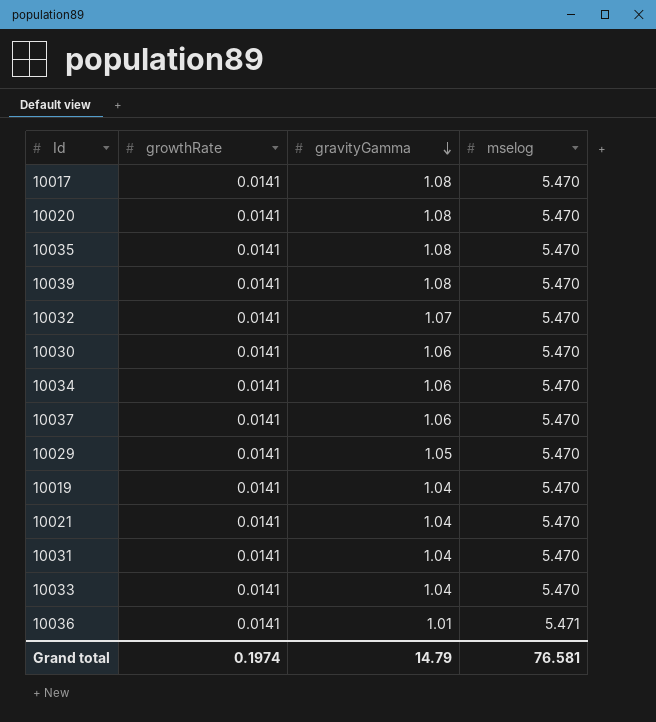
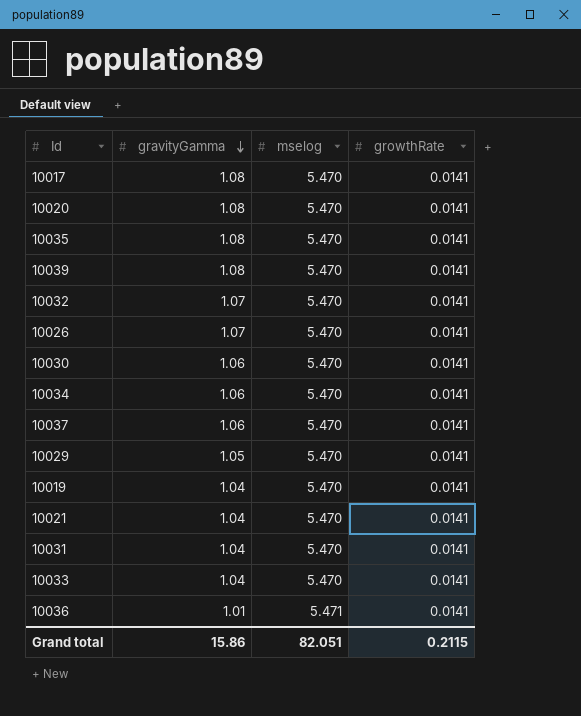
column growthRate | position: 2 -> 4
row 10026: none -> 1.07 | 5.470 | 0.0141
Grand total | gravityGamma: 14.79 -> 15.86
Grand total | mselog: 76.581 -> 82.051
Grand total | growthRate: 0.1974 -> 0.2115

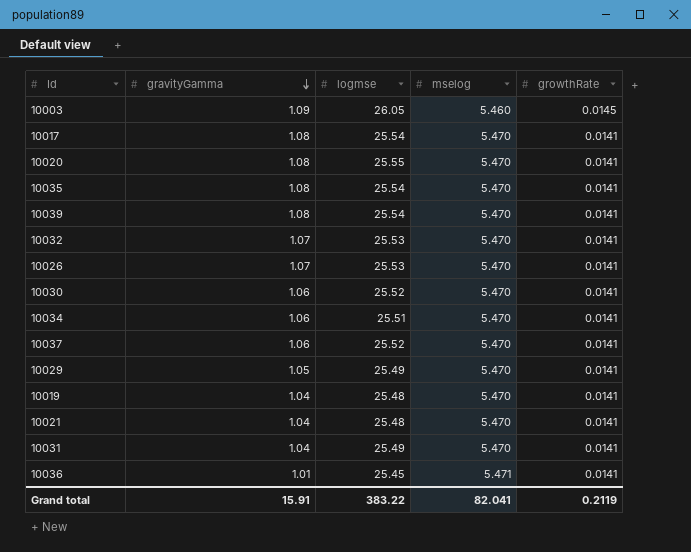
column logmse | position: none -> 3
row 10033: 1.04 | 5.470 | 0.0141 -> none
row 10003: none -> 1.09 | 26.05 | 5.460 | 0.0145
Grand total | gravityGamma: 15.86 -> 15.91
Grand total | mselog: 82.051 -> 82.041
Grand total | growthRate: 0.2115 -> 0.2119

